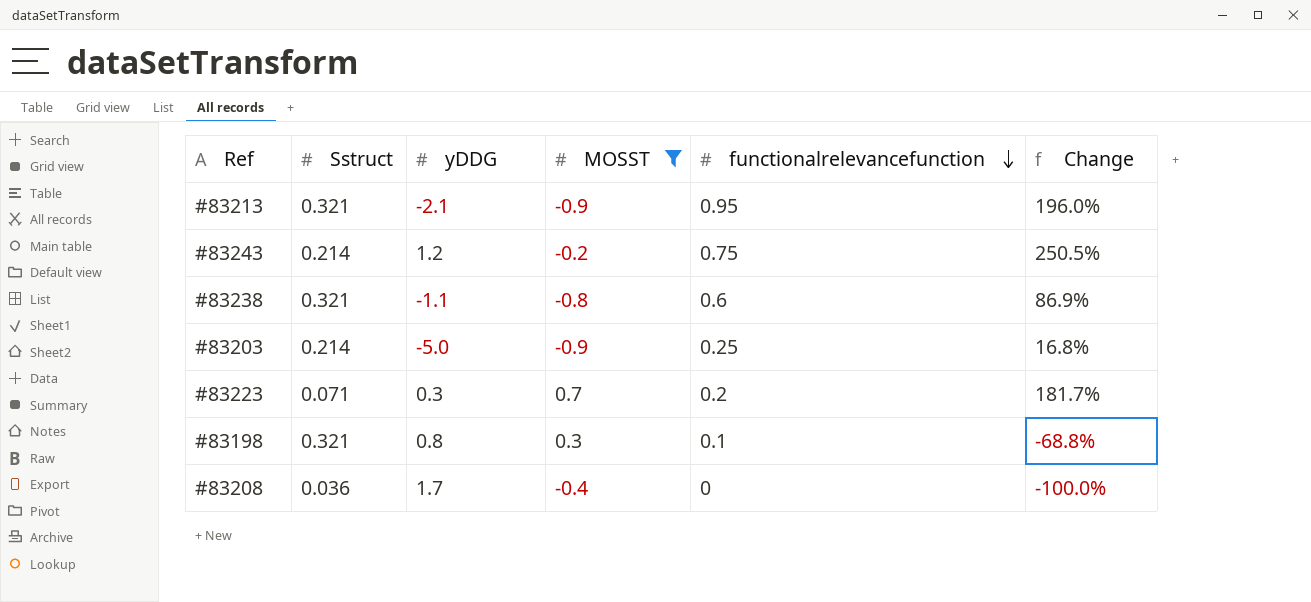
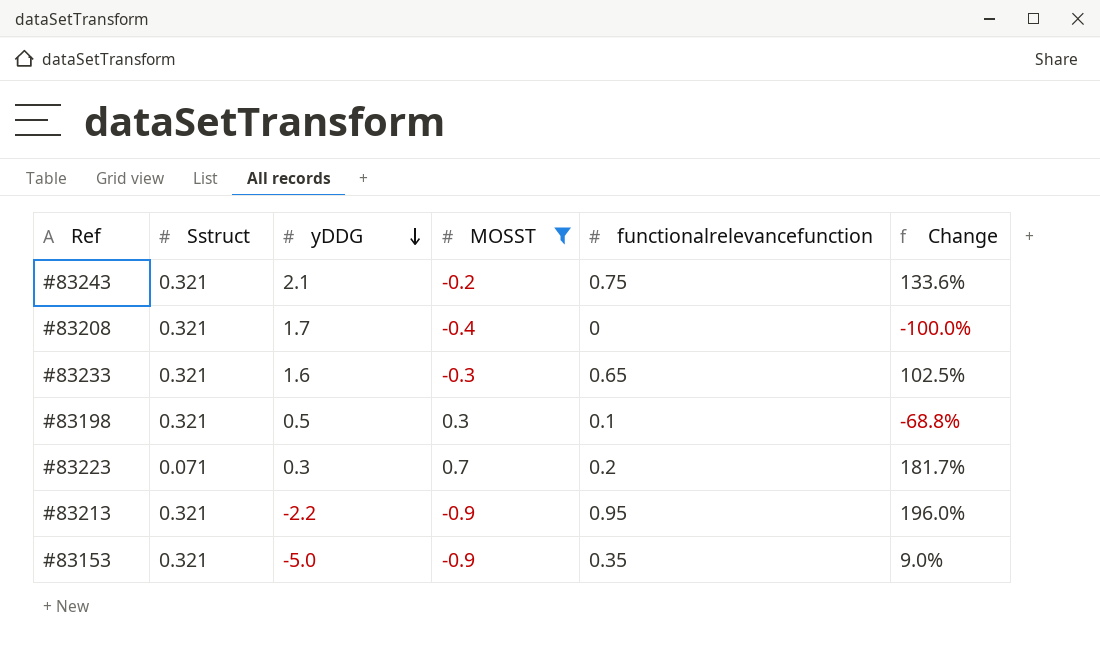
row order: functionalrelevancefunction descending -> yDDG descending
row #83238: 0.321 | -1.1 | -0.8 | 0.6 | 86.9% -> none
row #83203: 0.214 | -5.0 | -0.9 | 0.25 | 16.8% -> none
#83243 | Sstruct: 0.214 -> 0.321
#83243 | yDDG: 1.2 -> 2.1
#83243 | Change: 250.5% -> 133.6%
#83208 | Sstruct: 0.036 -> 0.321
row #83233: none -> 0.321 | 1.6 | -0.3 | 0.65 | 102.5%
#83198 | yDDG: 0.8 -> 0.5
#83213 | yDDG: -2.1 -> -2.2
row #83153: none -> 0.321 | -5.0 | -0.9 | 0.35 | 9.0%

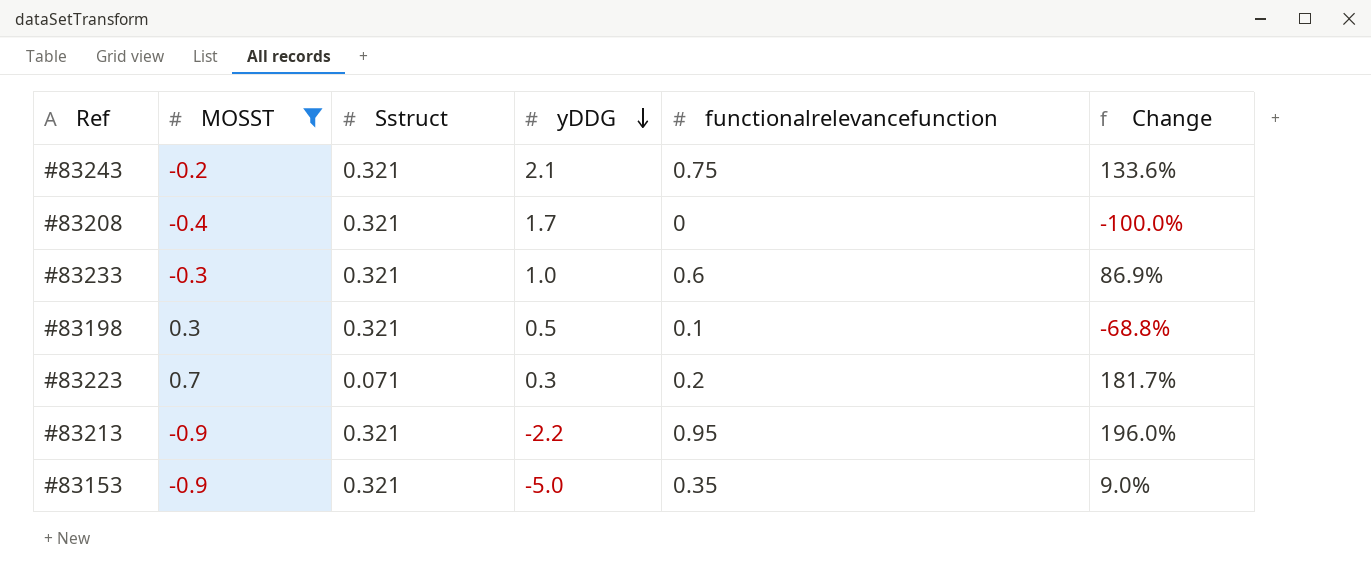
column MOSST | position: 4 -> 2
#83233 | yDDG: 1.6 -> 1.0
#83233 | functionalrelevancefunction: 0.65 -> 0.6
#83233 | Change: 102.5% -> 86.9%

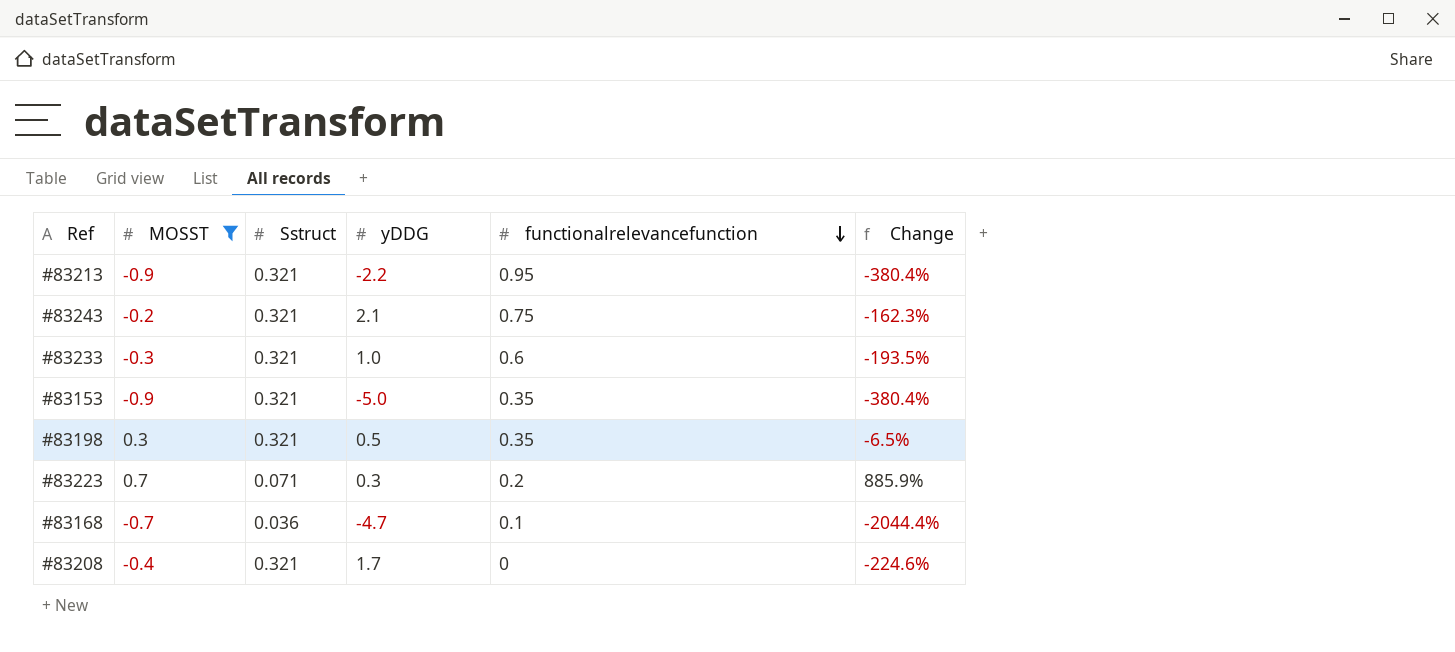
row order: yDDG descending -> functionalrelevancefunction descending
column Change | formula: ([functionalrelevancefunction] - [Sstruct]) / [Sstruct] -> ([MOSST] - [Sstruct]) / [Sstruct]
#83198 | functionalrelevancefunction: 0.1 -> 0.35
row #83168: none -> -0.7 | 0.036 | -4.7 | 0.1 | -2044.4%

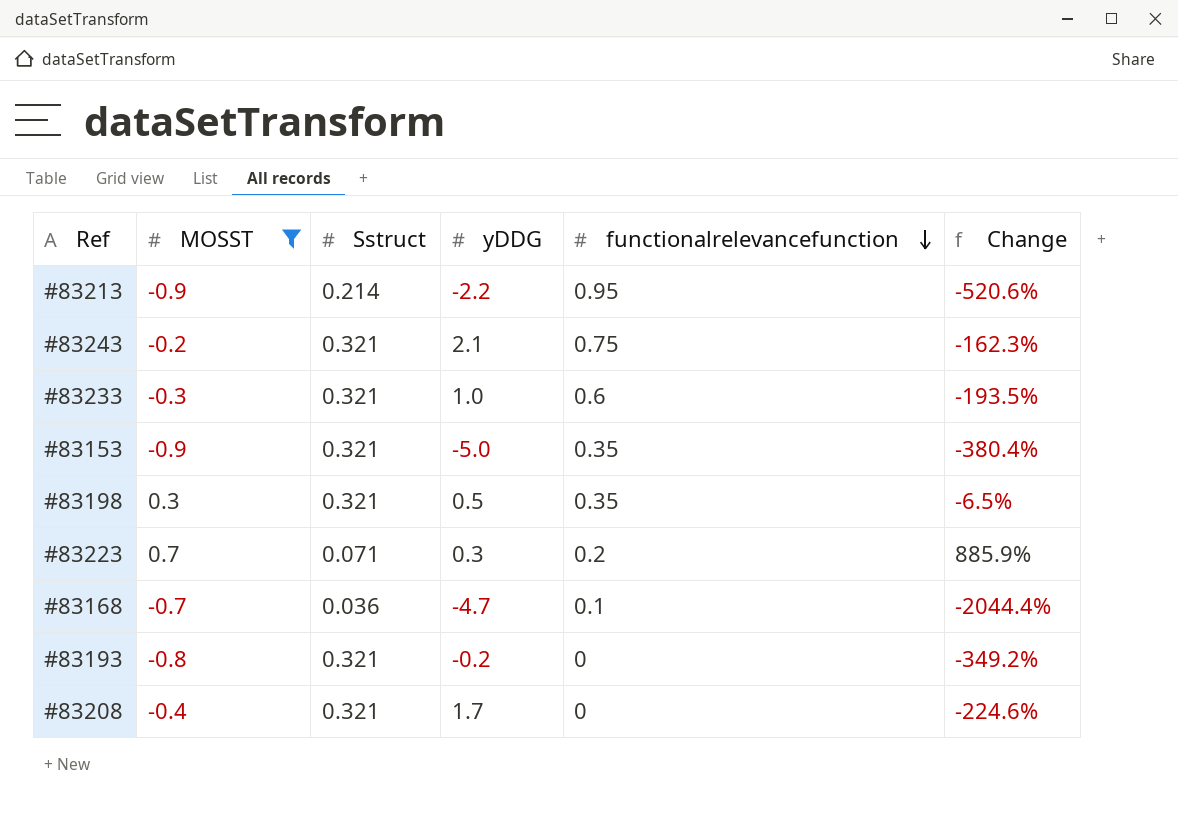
#83213 | Sstruct: 0.321 -> 0.214
#83213 | Change: -380.4% -> -520.6%
row #83193: none -> -0.8 | 0.321 | -0.2 | 0 | -349.2%

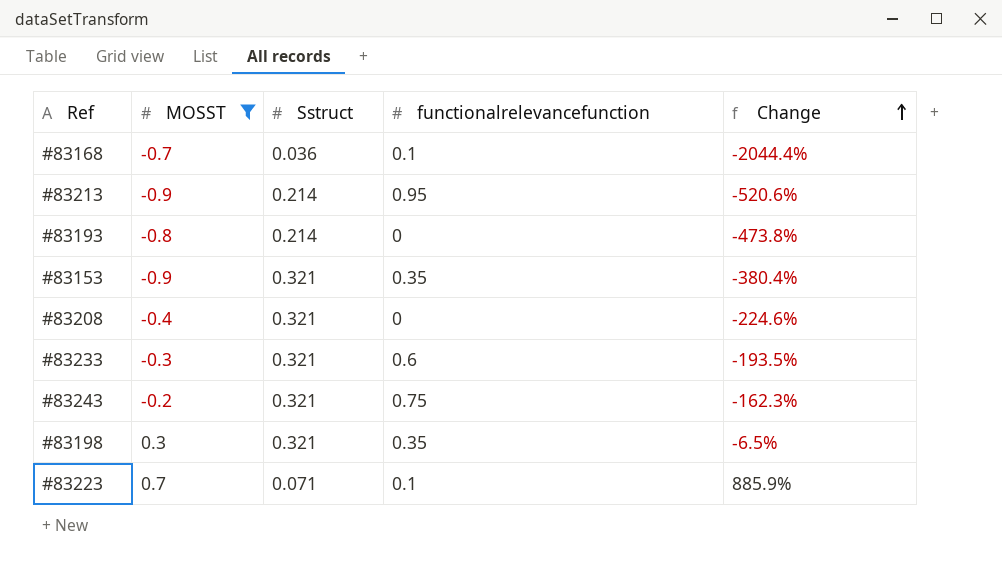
row order: functionalrelevancefunction descending -> Change ascending
column yDDG | position: 4 -> none
#83193 | Sstruct: 0.321 -> 0.214
#83193 | Change: -349.2% -> -473.8%
#83223 | functionalrelevancefunction: 0.2 -> 0.1

